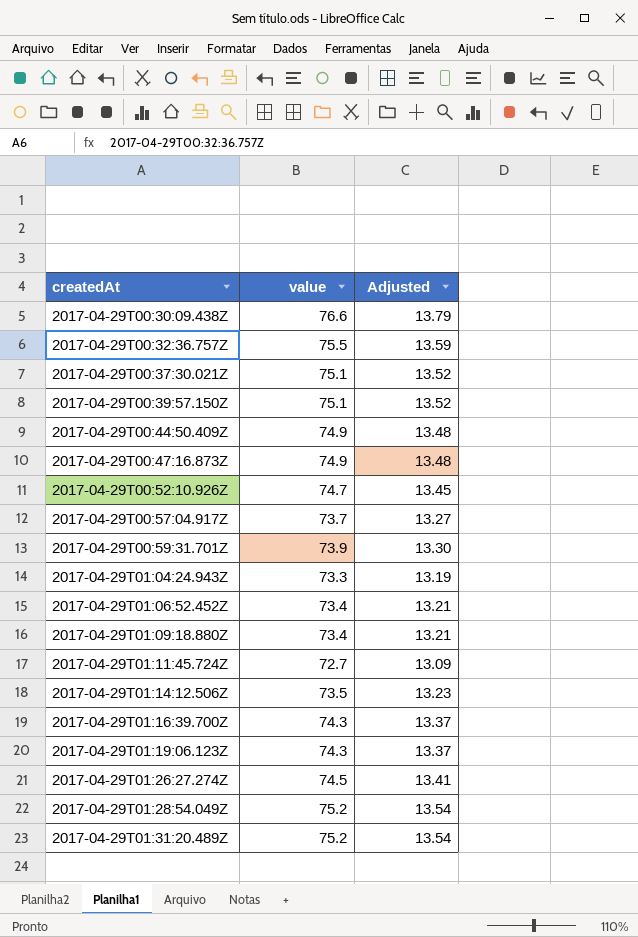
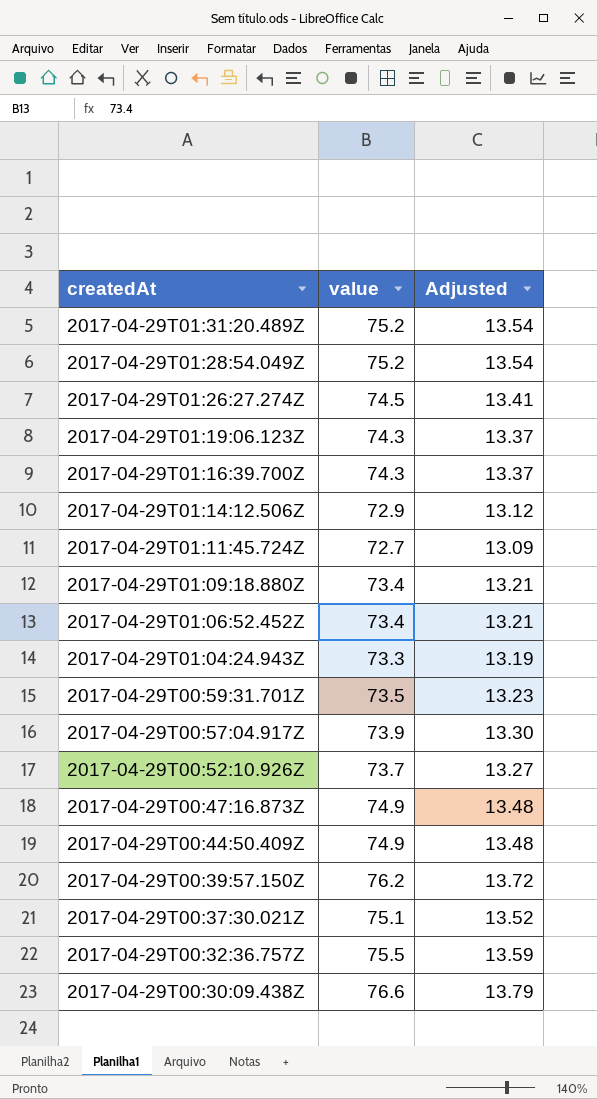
row order: createdAt ascending -> createdAt descending
2017-04-29T01:14:12.506Z | value: 73.5 -> 72.9
2017-04-29T01:14:12.506Z | Adjusted: 13.23 -> 13.12
2017-04-29T00:59:31.701Z | value: 73.9 -> 73.5
2017-04-29T00:59:31.701Z | Adjusted: 13.30 -> 13.23
2017-04-29T00:57:04.917Z | value: 73.7 -> 73.9
2017-04-29T00:57:04.917Z | Adjusted: 13.27 -> 13.30
2017-04-29T00:52:10.926Z | value: 74.7 -> 73.7
2017-04-29T00:52:10.926Z | Adjusted: 13.45 -> 13.27
2017-04-29T00:39:57.150Z | value: 75.1 -> 76.2
2017-04-29T00:39:57.150Z | Adjusted: 13.52 -> 13.72

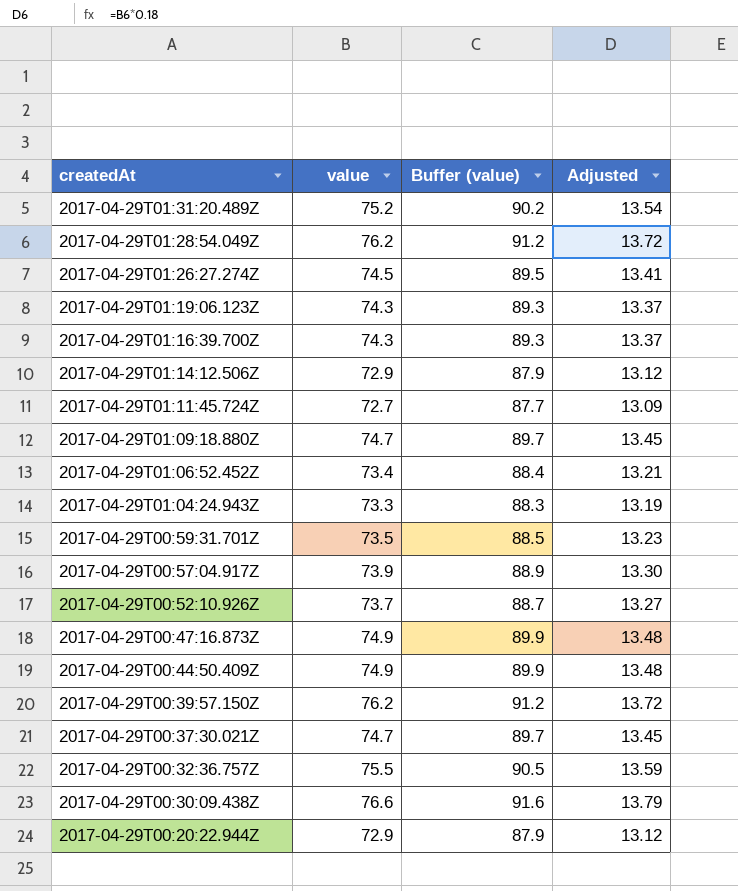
column Buffer (value) | formula: none -> [value] + 15
2017-04-29T01:28:54.049Z | value: 75.2 -> 76.2
2017-04-29T01:28:54.049Z | Adjusted: 13.54 -> 13.72
2017-04-29T01:09:18.880Z | value: 73.4 -> 74.7
2017-04-29T01:09:18.880Z | Adjusted: 13.21 -> 13.45
2017-04-29T00:37:30.021Z | value: 75.1 -> 74.7
2017-04-29T00:37:30.021Z | Adjusted: 13.52 -> 13.45
row 2017-04-29T00:20:22.944Z: none -> 72.9 | 87.9 | 13.12

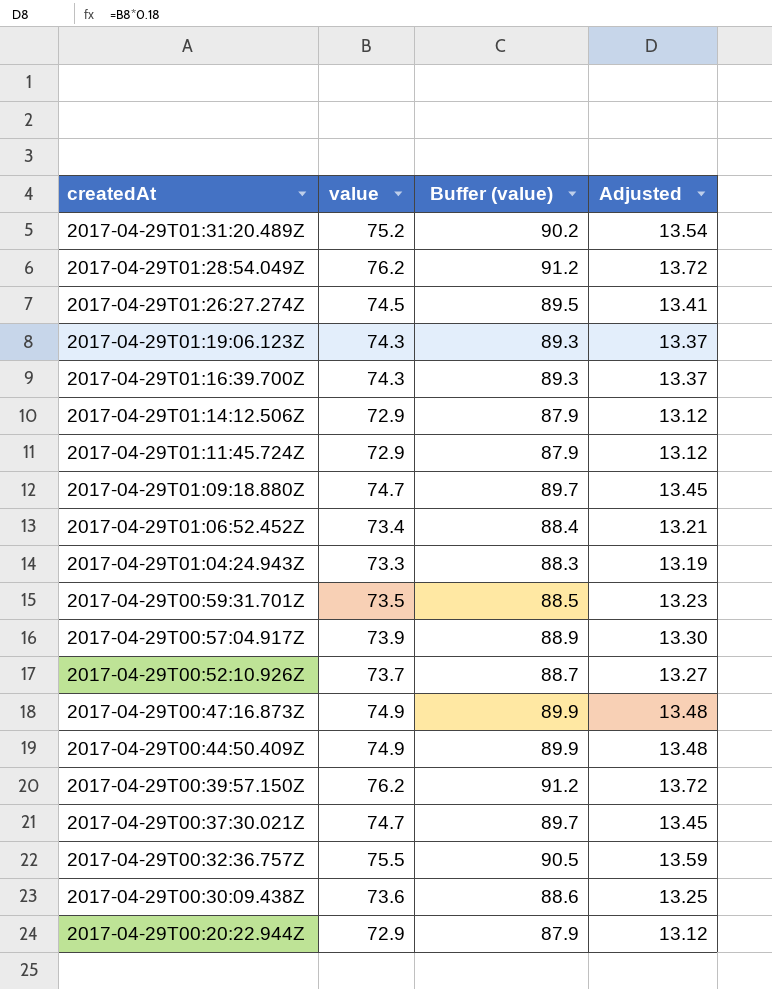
2017-04-29T01:11:45.724Z | value: 72.7 -> 72.9
2017-04-29T01:11:45.724Z | Buffer (value): 87.7 -> 87.9
2017-04-29T01:11:45.724Z | Adjusted: 13.09 -> 13.12
2017-04-29T00:30:09.438Z | value: 76.6 -> 73.6
2017-04-29T00:30:09.438Z | Buffer (value): 91.6 -> 88.6
2017-04-29T00:30:09.438Z | Adjusted: 13.79 -> 13.25

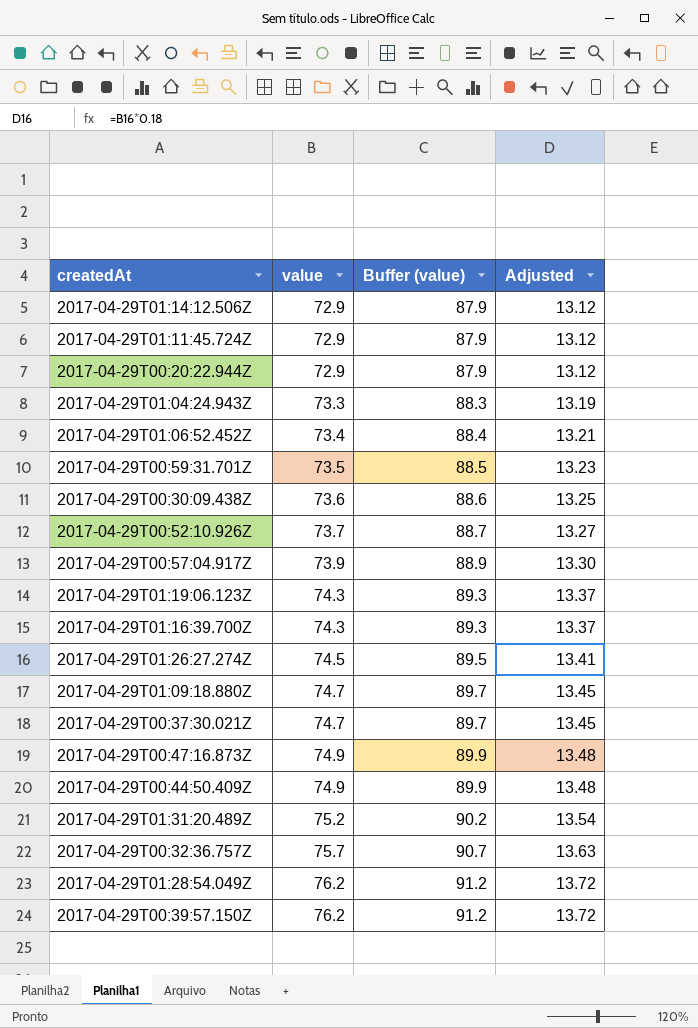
row order: createdAt descending -> value ascending
2017-04-29T00:32:36.757Z | value: 75.5 -> 75.7
2017-04-29T00:32:36.757Z | Buffer (value): 90.5 -> 90.7
2017-04-29T00:32:36.757Z | Adjusted: 13.59 -> 13.63

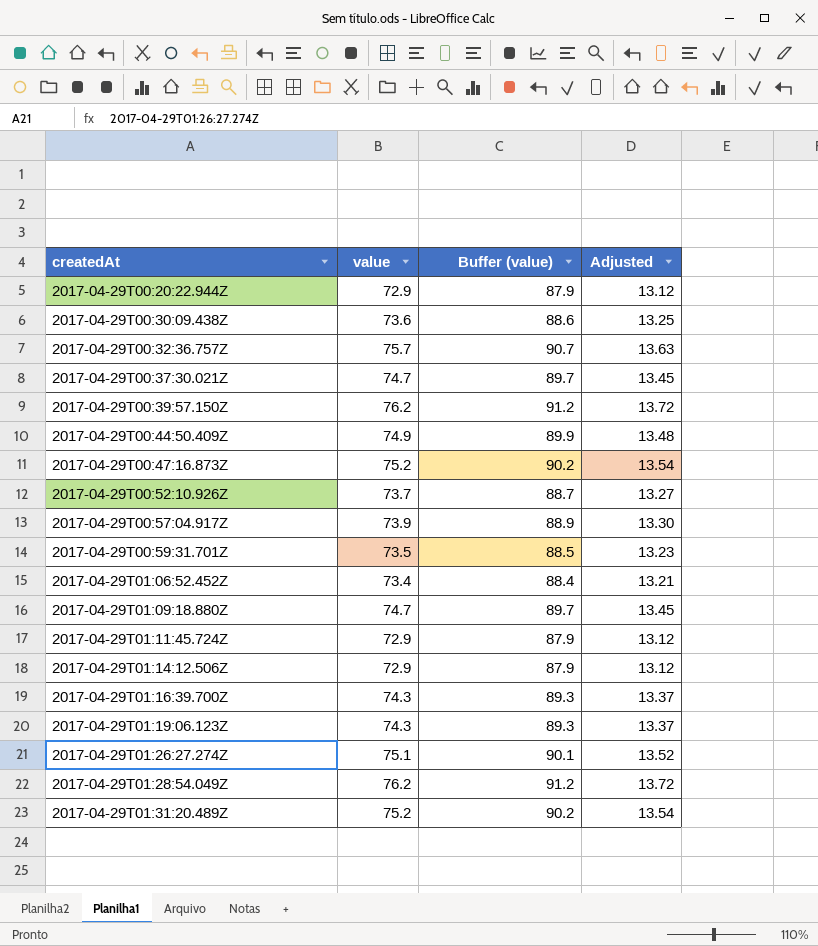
row order: value ascending -> createdAt ascending
row 2017-04-29T01:04:24.943Z: 73.3 | 88.3 | 13.19 -> none
2017-04-29T00:47:16.873Z | value: 74.9 -> 75.2
2017-04-29T00:47:16.873Z | Buffer (value): 89.9 -> 90.2
2017-04-29T00:47:16.873Z | Adjusted: 13.48 -> 13.54
2017-04-29T01:26:27.274Z | value: 74.5 -> 75.1
2017-04-29T01:26:27.274Z | Buffer (value): 89.5 -> 90.1
2017-04-29T01:26:27.274Z | Adjusted: 13.41 -> 13.52

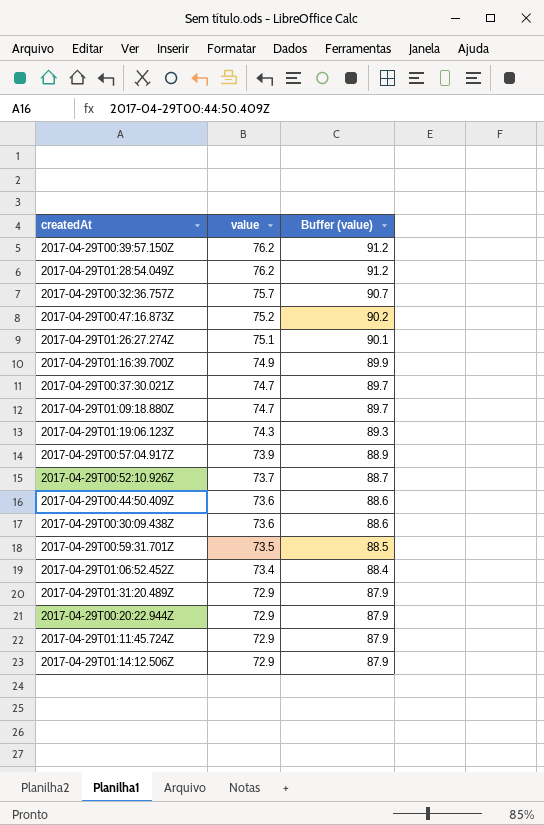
row order: createdAt ascending -> value descending
column Adjusted | formula: [value] * 0.18 -> none
2017-04-29T01:16:39.700Z | value: 74.3 -> 74.9
2017-04-29T01:16:39.700Z | Buffer (value): 89.3 -> 89.9
2017-04-29T00:44:50.409Z | value: 74.9 -> 73.6
2017-04-29T00:44:50.409Z | Buffer (value): 89.9 -> 88.6
2017-04-29T01:31:20.489Z | value: 75.2 -> 72.9
2017-04-29T01:31:20.489Z | Buffer (value): 90.2 -> 87.9

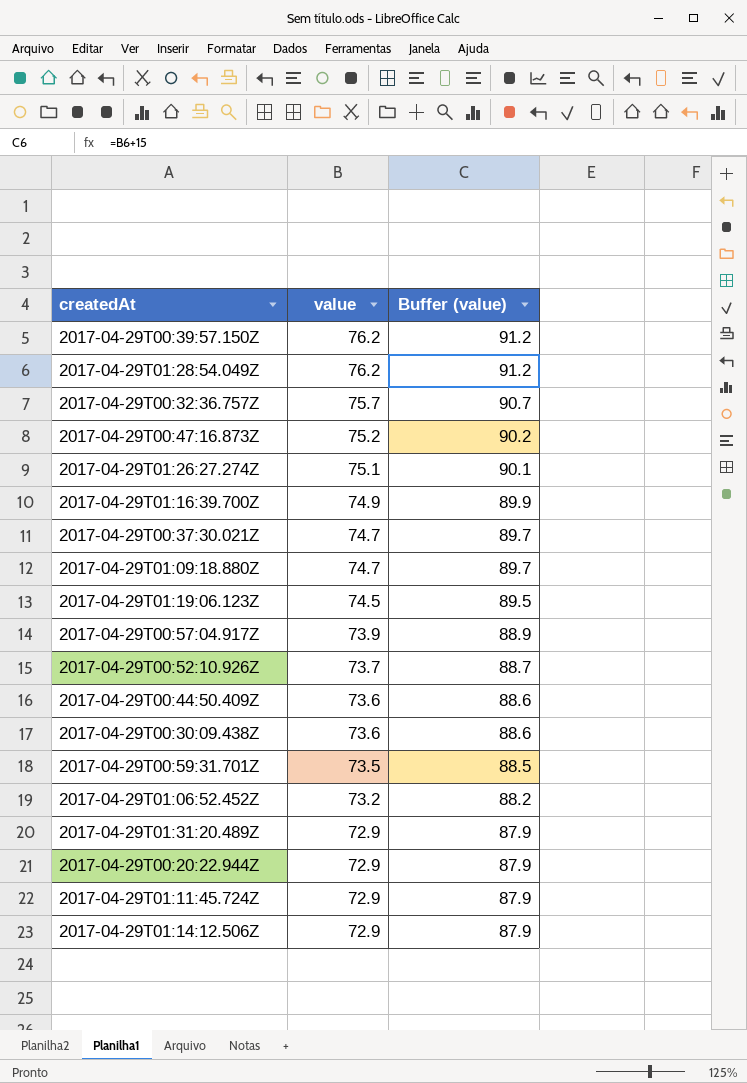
2017-04-29T01:19:06.123Z | value: 74.3 -> 74.5
2017-04-29T01:19:06.123Z | Buffer (value): 89.3 -> 89.5
2017-04-29T01:06:52.452Z | value: 73.4 -> 73.2
2017-04-29T01:06:52.452Z | Buffer (value): 88.4 -> 88.2

